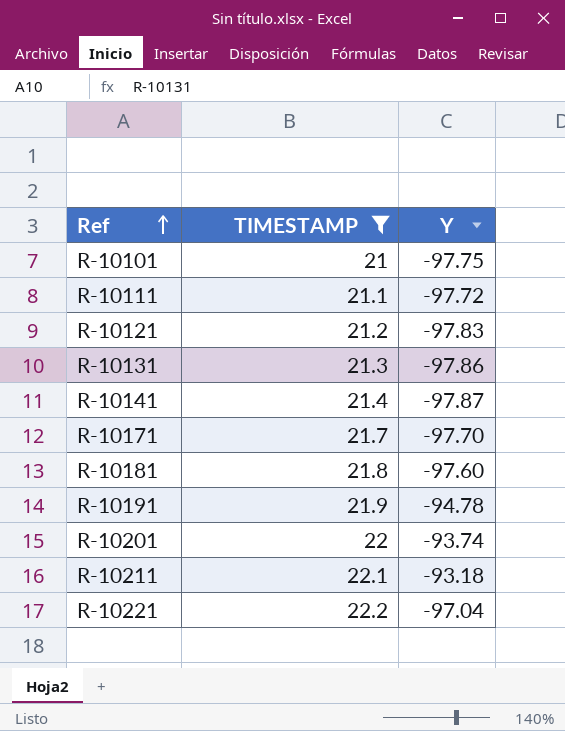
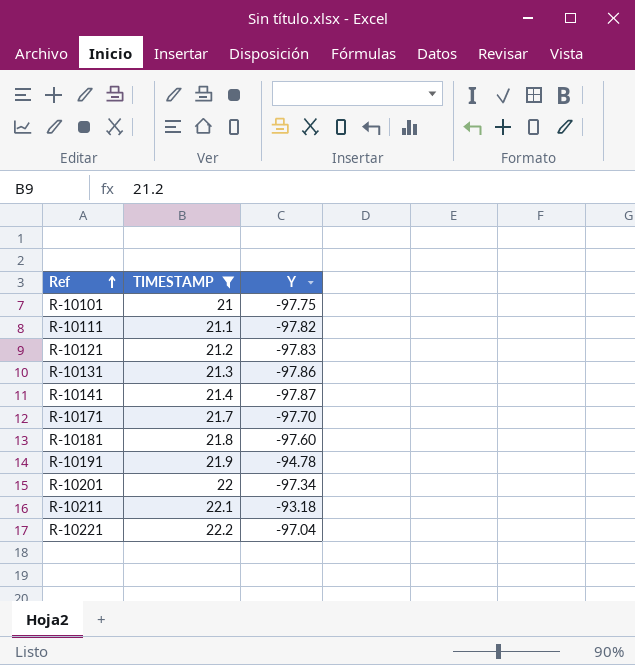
R-10111 | Y: -97.72 -> -97.82
R-10201 | Y: -93.74 -> -97.34

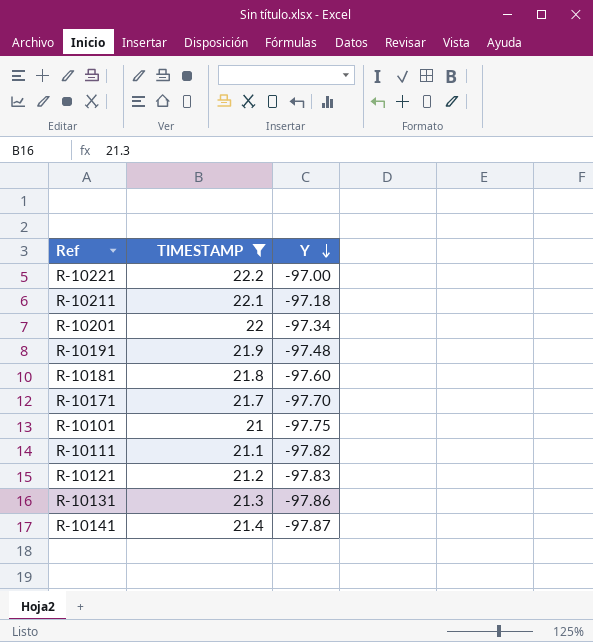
row order: Ref ascending -> Y descending
R-10221 | Y: -97.04 -> -97.00
R-10211 | Y: -93.18 -> -97.18
R-10191 | Y: -94.78 -> -97.48

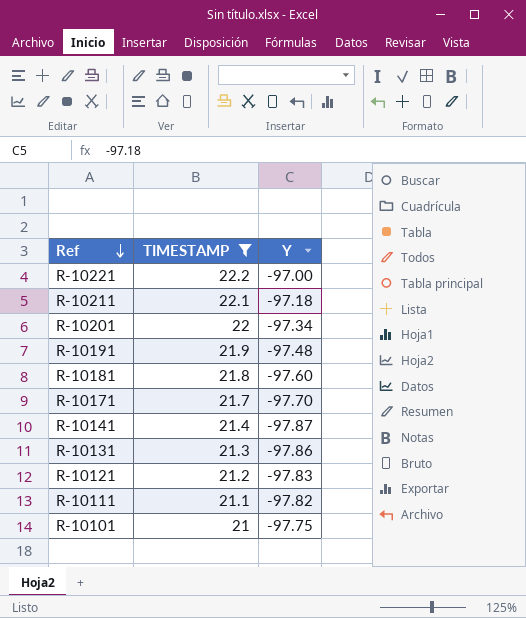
row order: Y descending -> Ref descending

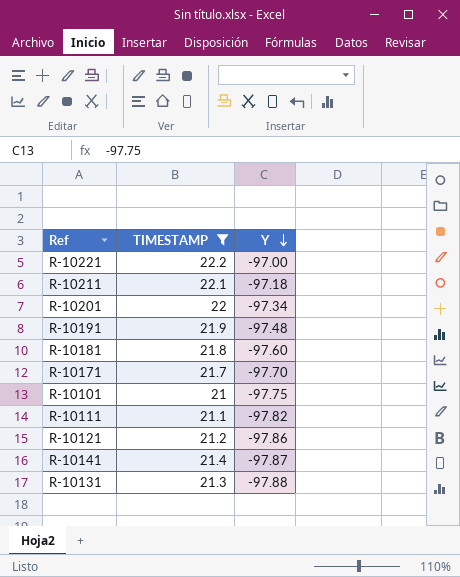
row order: Ref descending -> Y descending
R-10121 | Y: -97.83 -> -97.86
R-10131 | Y: -97.86 -> -97.88

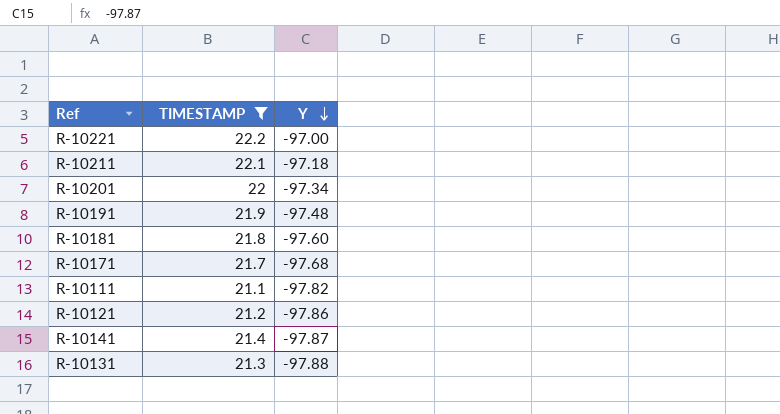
row R-10101: 21 | -97.75 -> none
R-10171 | Y: -97.70 -> -97.68

